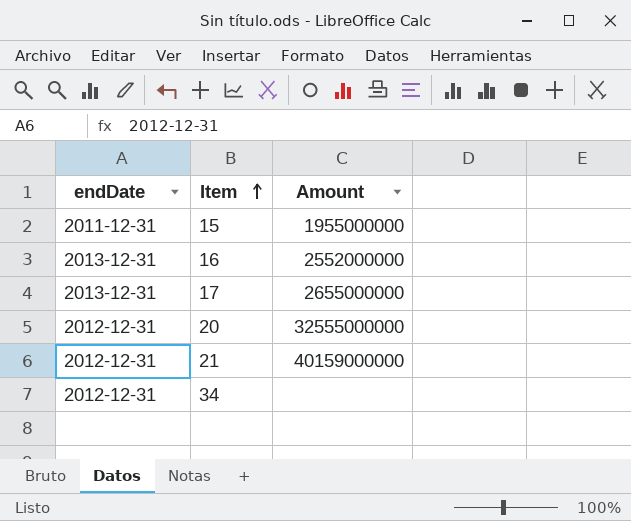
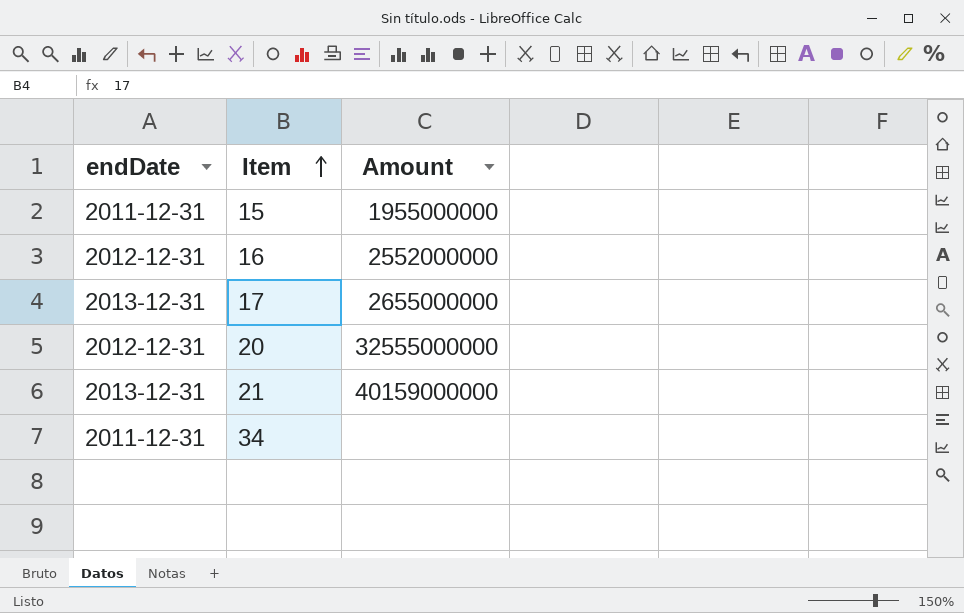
16 | endDate: 2013-12-31 -> 2012-12-31
21 | endDate: 2012-12-31 -> 2013-12-31
34 | endDate: 2012-12-31 -> 2011-12-31

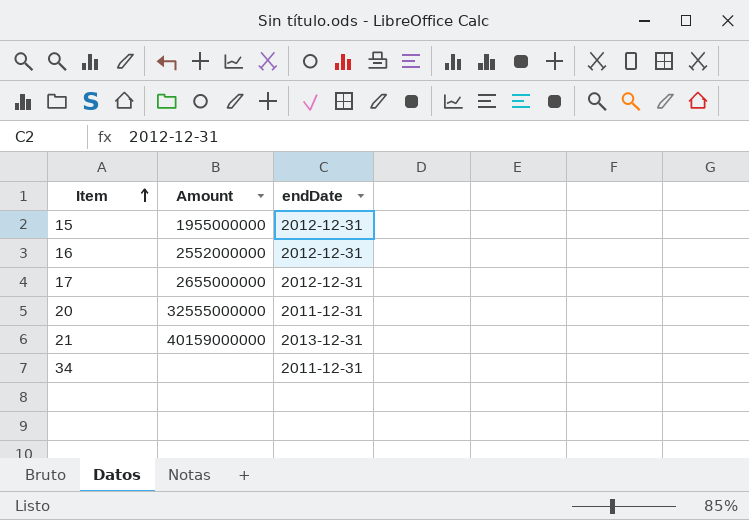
column endDate | position: 1 -> 3
15 | endDate: 2011-12-31 -> 2012-12-31
17 | endDate: 2013-12-31 -> 2012-12-31
20 | endDate: 2012-12-31 -> 2011-12-31

